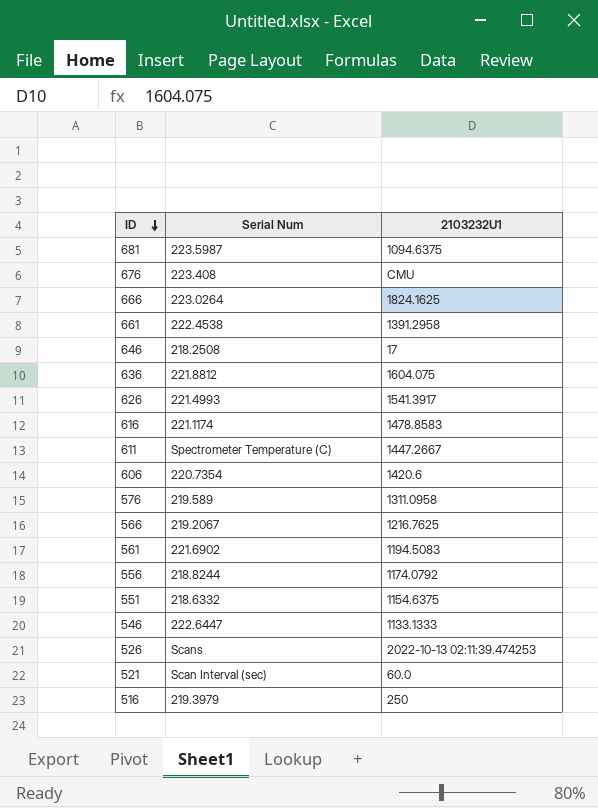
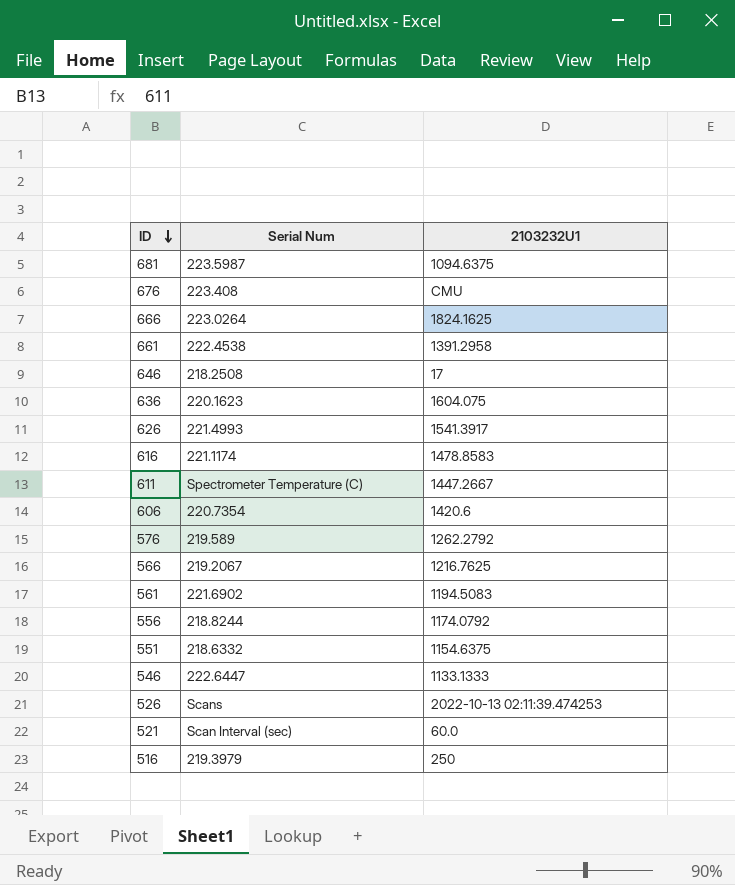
636 | Serial Num: 221.8812 -> 220.1623
576 | 2103232U1: 1311.0958 -> 1262.2792

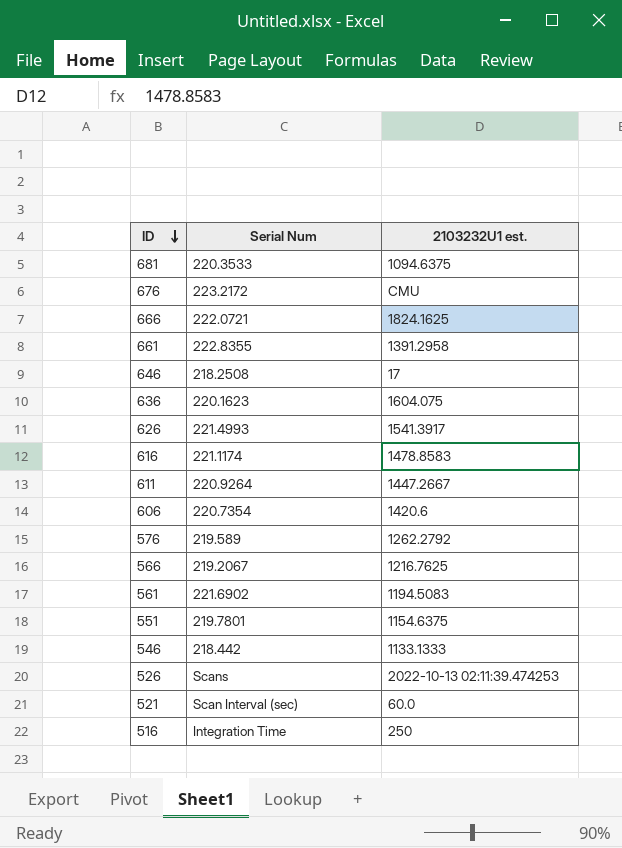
column name: 2103232U1 -> 2103232U1 est.
row 556: 218.8244 | 1174.0792 -> none
681 | Serial Num: 223.5987 -> 220.3533
676 | Serial Num: 223.408 -> 223.2172
666 | Serial Num: 223.0264 -> 222.0721
661 | Serial Num: 222.4538 -> 222.8355
611 | Serial Num: Spectrometer Temperature (C) -> 220.9264
551 | Serial Num: 218.6332 -> 219.7801
546 | Serial Num: 222.6447 -> 218.442
516 | Serial Num: 219.3979 -> Integration Time

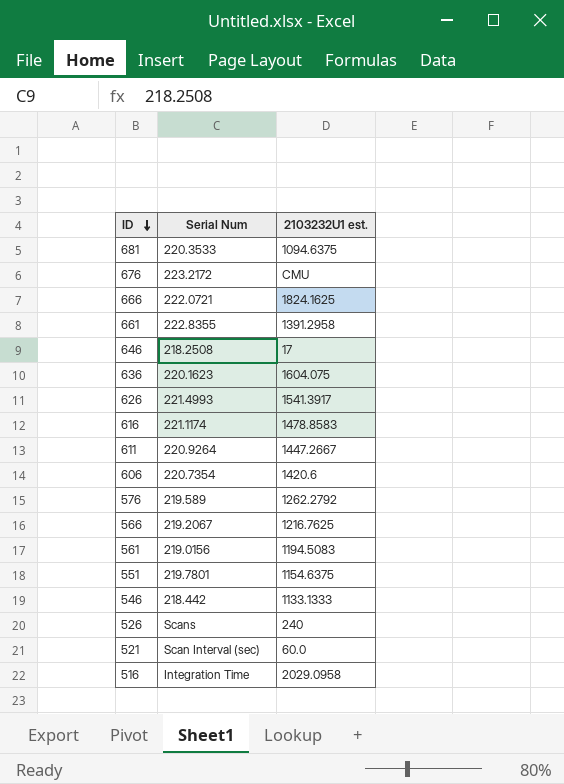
561 | Serial Num: 221.6902 -> 219.0156
526 | 2103232U1 est.: 2022-10-13 02:11:39.474253 -> 240
516 | 2103232U1 est.: 250 -> 2029.0958

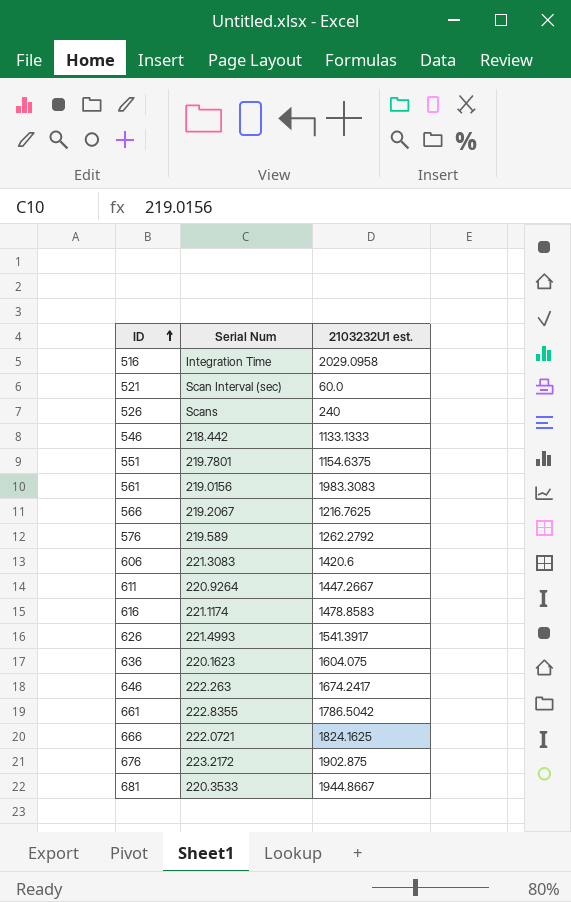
row order: ID descending -> ID ascending
561 | 2103232U1 est.: 1194.5083 -> 1983.3083
606 | Serial Num: 220.7354 -> 221.3083
646 | Serial Num: 218.2508 -> 222.263
646 | 2103232U1 est.: 17 -> 1674.2417
661 | 2103232U1 est.: 1391.2958 -> 1786.5042
676 | 2103232U1 est.: CMU -> 1902.875
681 | 2103232U1 est.: 1094.6375 -> 1944.8667

